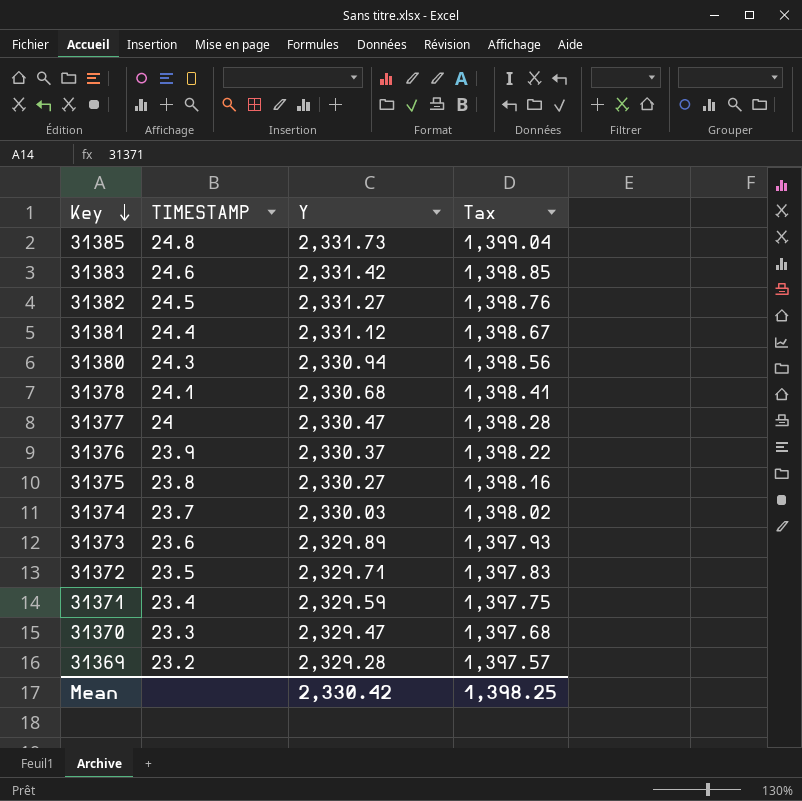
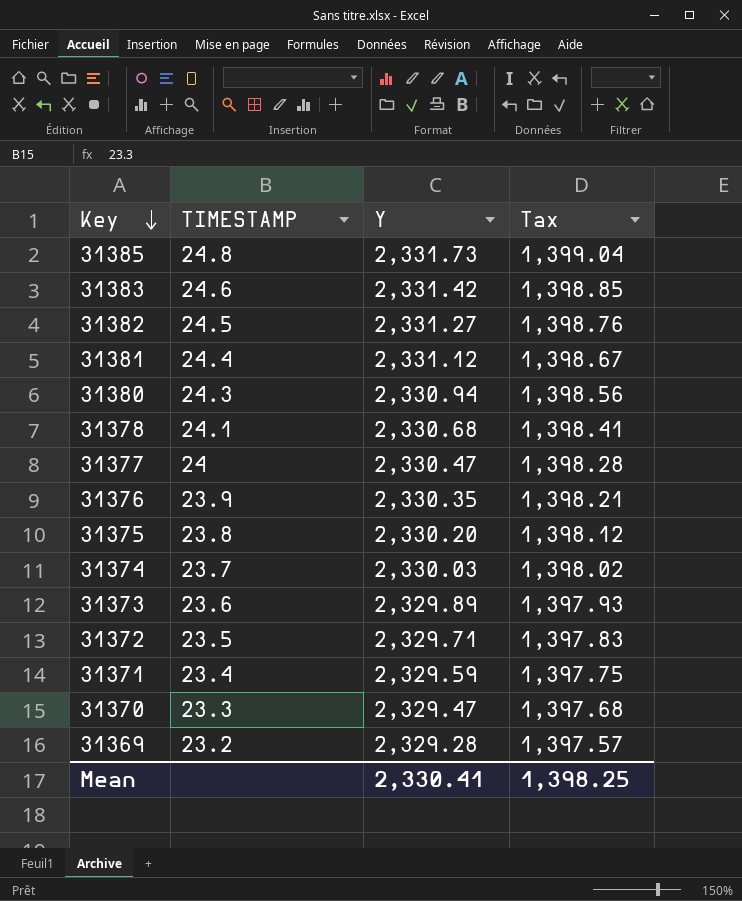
31376 | Y: 2,330.37 -> 2,330.35
31376 | Tax: 1,398.22 -> 1,398.21
31375 | Y: 2,330.27 -> 2,330.20
31375 | Tax: 1,398.16 -> 1,398.12
Mean | Y: 2,330.42 -> 2,330.41

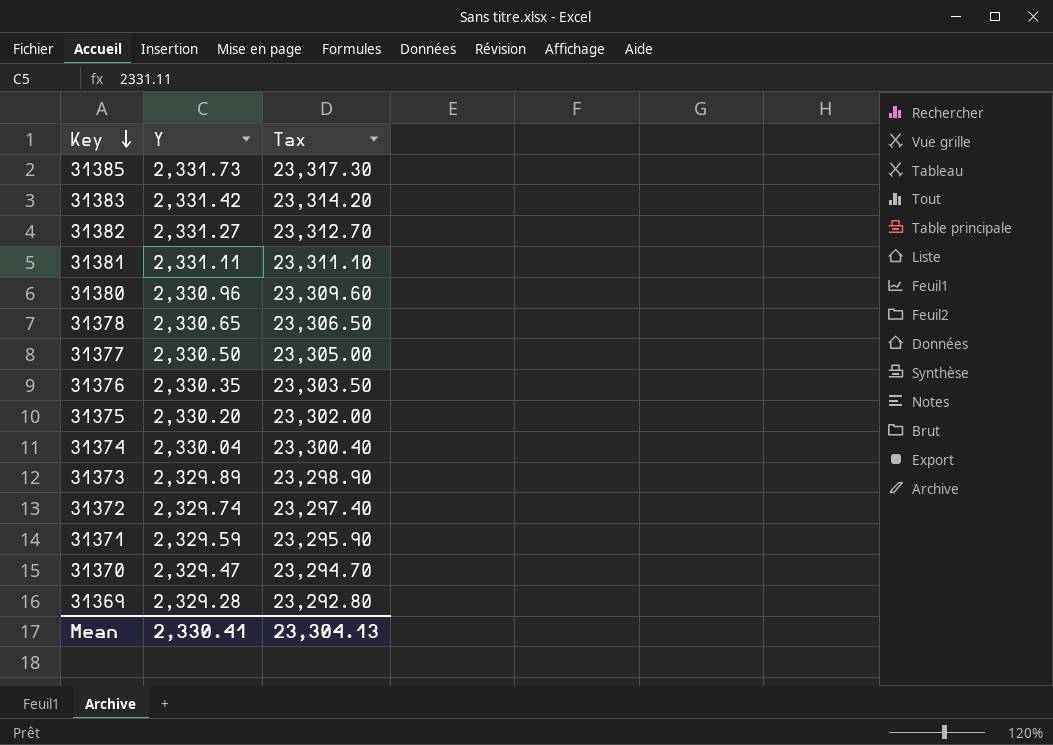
column TIMESTAMP | position: 2 -> none
column Tax | formula: [Y] * 0.6 -> [Y] * 10
31381 | Y: 2,331.12 -> 2,331.11
31380 | Y: 2,330.94 -> 2,330.96
31378 | Y: 2,330.68 -> 2,330.65
31377 | Y: 2,330.47 -> 2,330.50
31374 | Y: 2,330.03 -> 2,330.04
31372 | Y: 2,329.71 -> 2,329.74
Mean | Tax: 1,398.25 -> 23,304.13

